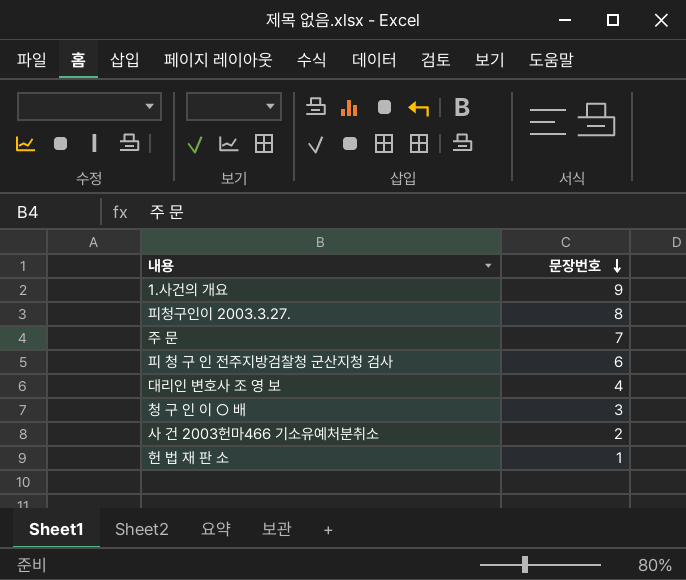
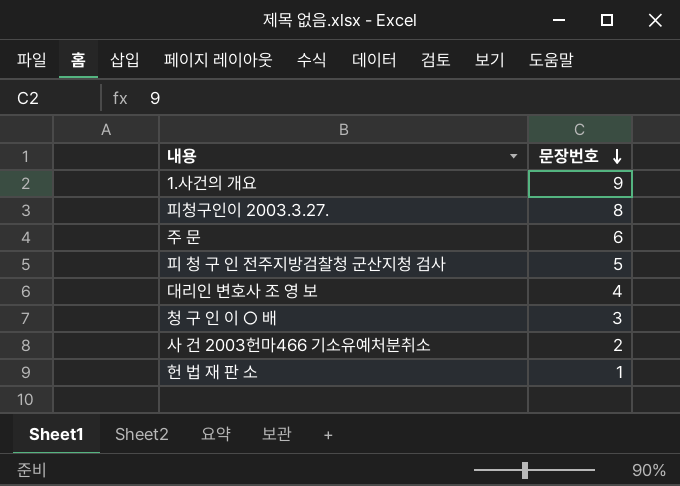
주 문 | 문장번호: 7 -> 6
피 청 구 인 전주지방검찰청 군산지청 검사 | 문장번호: 6 -> 5

